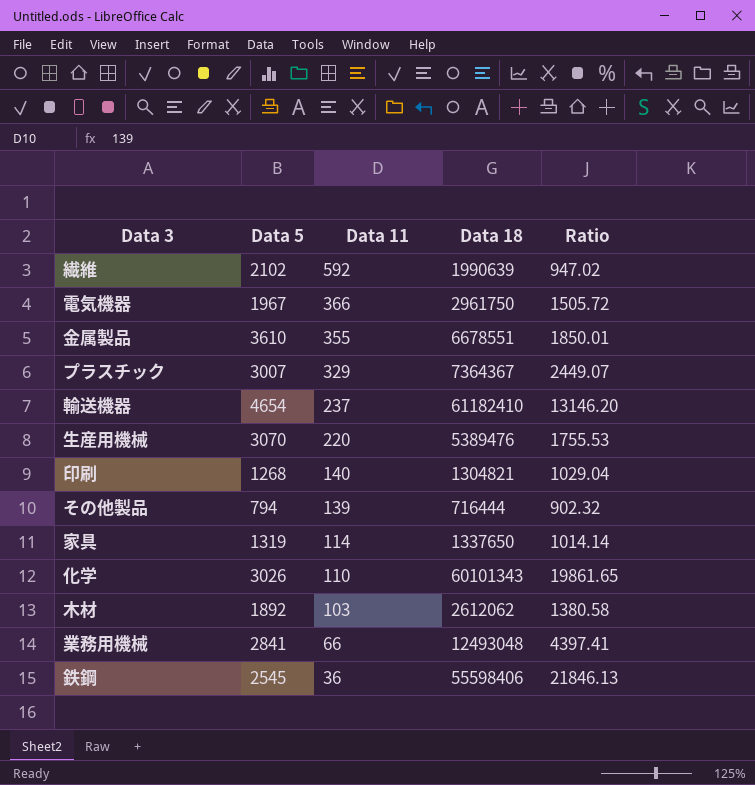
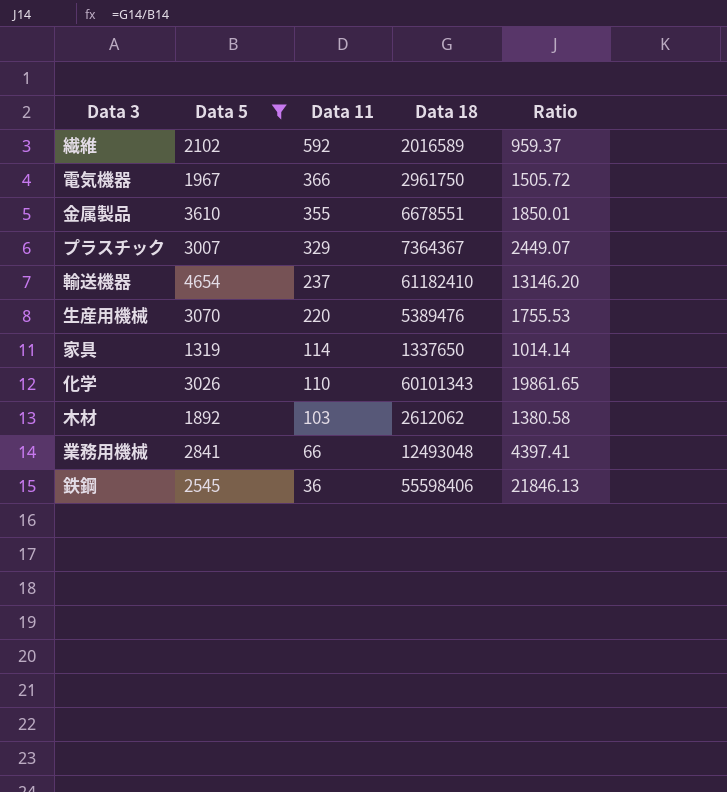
filter: none -> Data 5 >= 1319
繊維 | Data 18: 1990639 -> 2016589
繊維 | Ratio: 947.02 -> 959.37

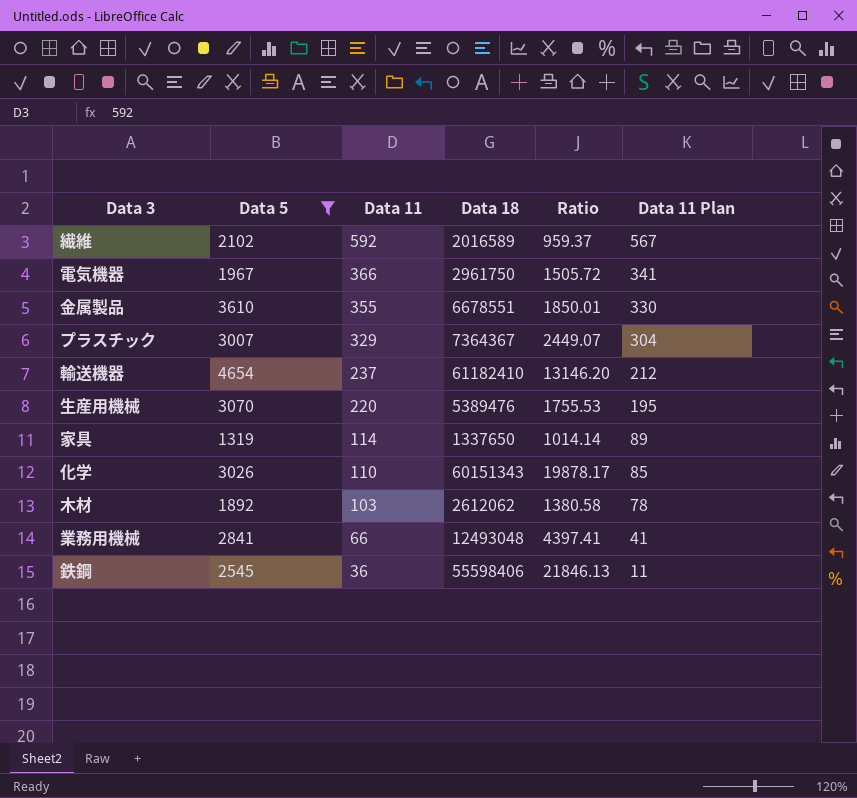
column Data 11 Plan | formula: none -> [Data 11] - 25
化学 | Data 18: 60101343 -> 60151343
化学 | Ratio: 19861.65 -> 19878.17

